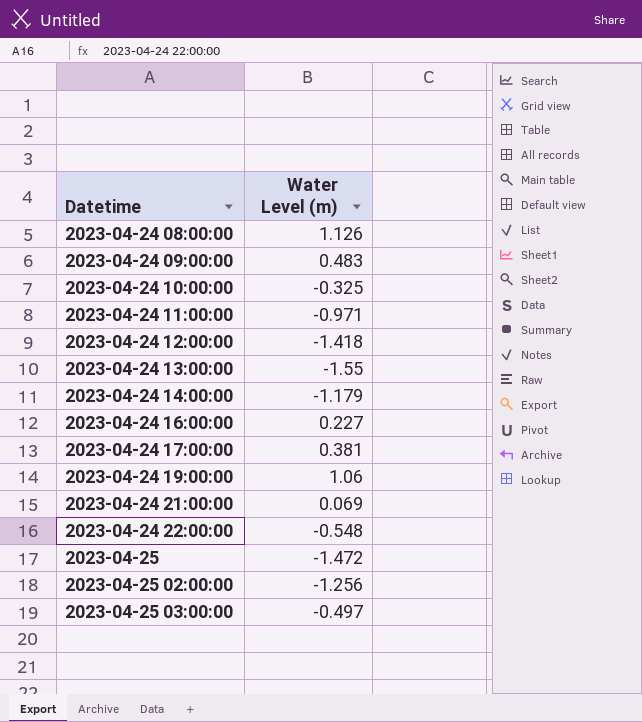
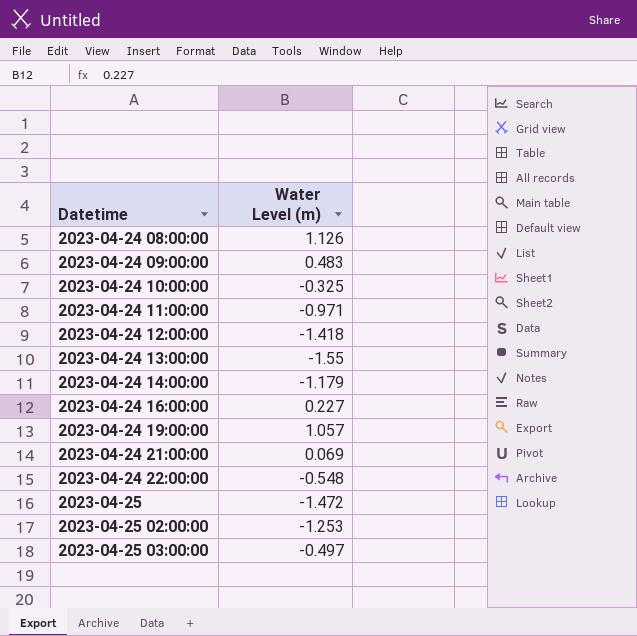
row 2023-04-24 17:00:00: 0.381 -> none
2023-04-24 19:00:00 | Water Level (m): 1.06 -> 1.057
2023-04-25 02:00:00 | Water Level (m): -1.256 -> -1.253

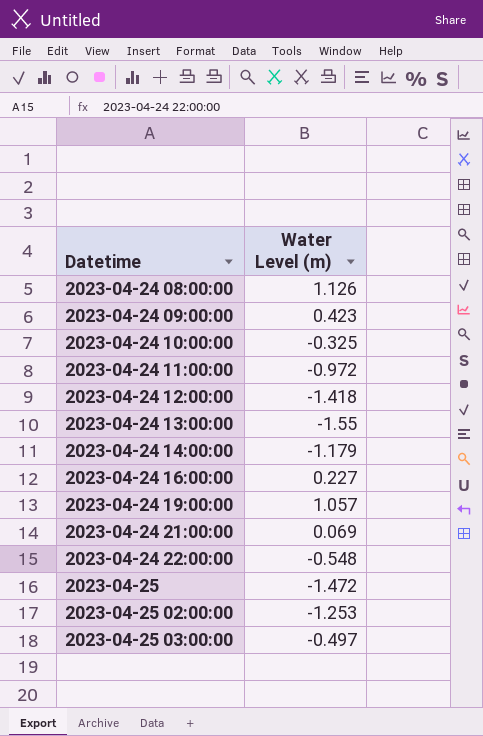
2023-04-24 09:00:00 | Water Level (m): 0.483 -> 0.423
2023-04-24 11:00:00 | Water Level (m): -0.971 -> -0.972

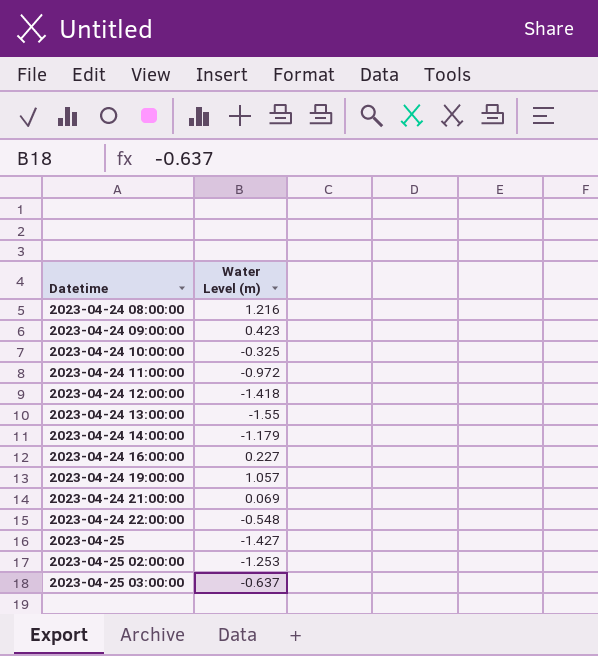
2023-04-24 08:00:00 | Water Level (m): 1.126 -> 1.216
2023-04-25 | Water Level (m): -1.472 -> -1.427
2023-04-25 03:00:00 | Water Level (m): -0.497 -> -0.637

